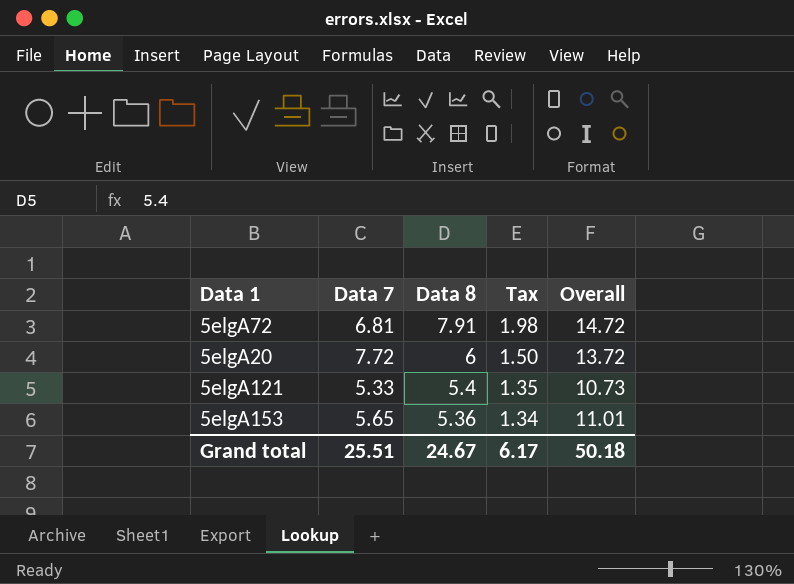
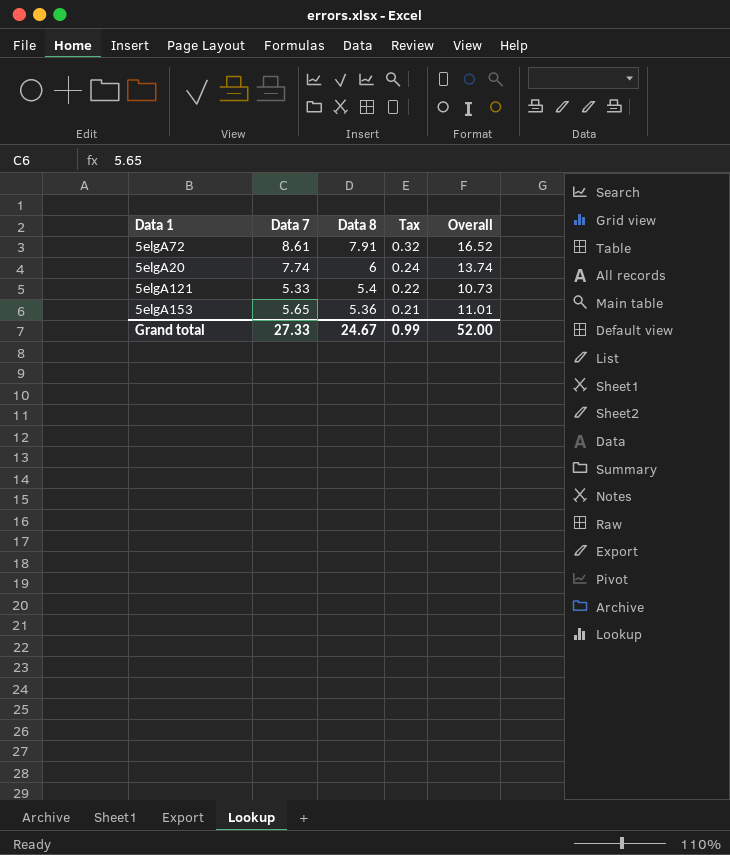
column Tax | formula: [Data 8] * 0.25 -> [Data 8] * 0.04
5elgA72 | Data 7: 6.81 -> 8.61
5elgA72 | Overall: 14.72 -> 16.52
5elgA20 | Data 7: 7.72 -> 7.74
5elgA20 | Overall: 13.72 -> 13.74
Grand total | Data 7: 25.51 -> 27.33
Grand total | Tax: 6.17 -> 0.99
Grand total | Overall: 50.18 -> 52.00

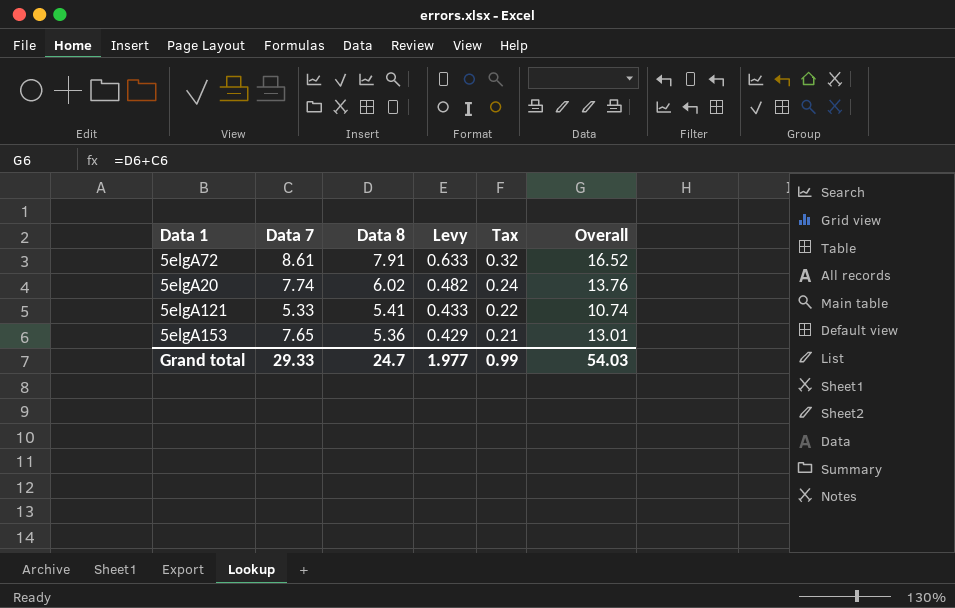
column Levy | formula: none -> [Data 8] * 0.08
5elgA20 | Data 8: 6 -> 6.02
5elgA20 | Overall: 13.74 -> 13.76
5elgA121 | Data 8: 5.4 -> 5.41
5elgA121 | Overall: 10.73 -> 10.74
5elgA153 | Data 7: 5.65 -> 7.65
5elgA153 | Overall: 11.01 -> 13.01
Grand total | Data 7: 27.33 -> 29.33
Grand total | Data 8: 24.67 -> 24.7
Grand total | Overall: 52.00 -> 54.03

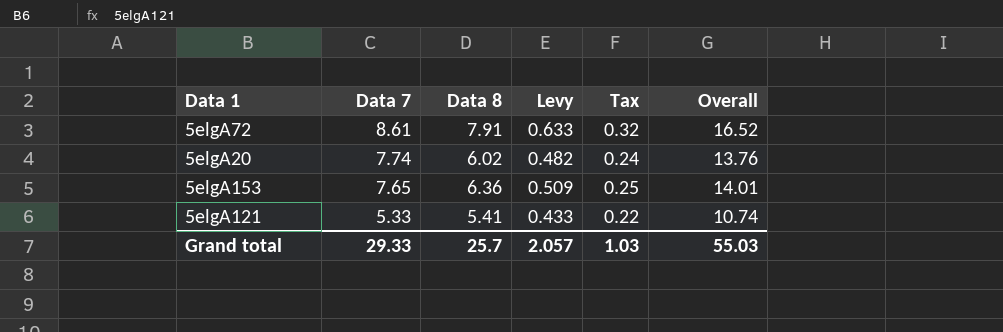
row order: Data 8 descending -> Data 7 descending
5elgA153 | Data 8: 5.36 -> 6.36
5elgA153 | Levy: 0.429 -> 0.509
5elgA153 | Tax: 0.21 -> 0.25
5elgA153 | Overall: 13.01 -> 14.01
Grand total | Data 8: 24.7 -> 25.7
Grand total | Levy: 1.977 -> 2.057
Grand total | Tax: 0.99 -> 1.03
Grand total | Overall: 54.03 -> 55.03

